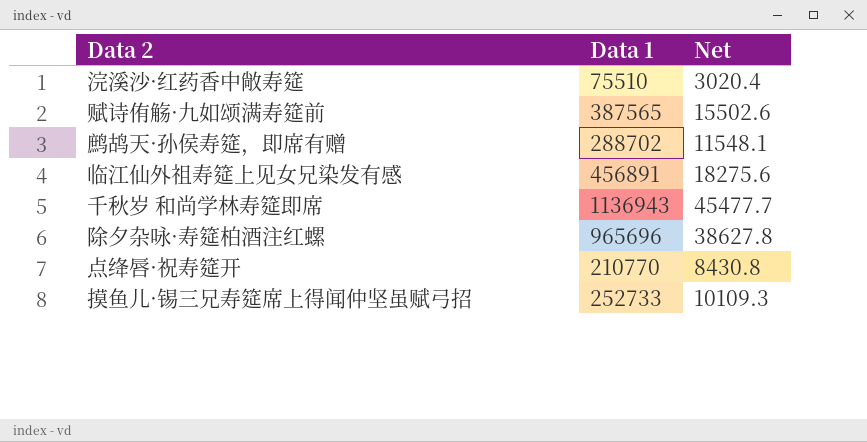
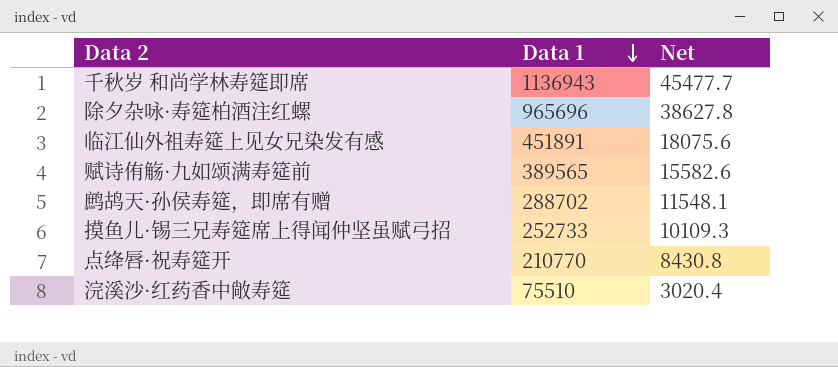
row order: none -> Data 1 descending
临江仙外祖寿筵上见女兄染发有感 | Data 1: 456891 -> 451891
临江仙外祖寿筵上见女兄染发有感 | Net: 18275.6 -> 18075.6
赋诗侑觞·九如颂满寿筵前 | Data 1: 387565 -> 389565
赋诗侑觞·九如颂满寿筵前 | Net: 15502.6 -> 15582.6

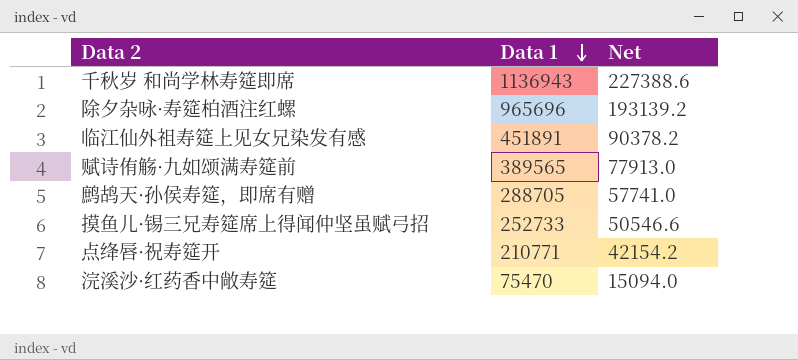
column Net | formula: [Data 1] * 0.04 -> [Data 1] * 0.2
鹧鸪天·孙侯寿筵，即席有赠 | Data 1: 288702 -> 288705
点绛唇·祝寿筵开 | Data 1: 210770 -> 210771
浣溪沙·红药香中敞寿筵 | Data 1: 75510 -> 75470

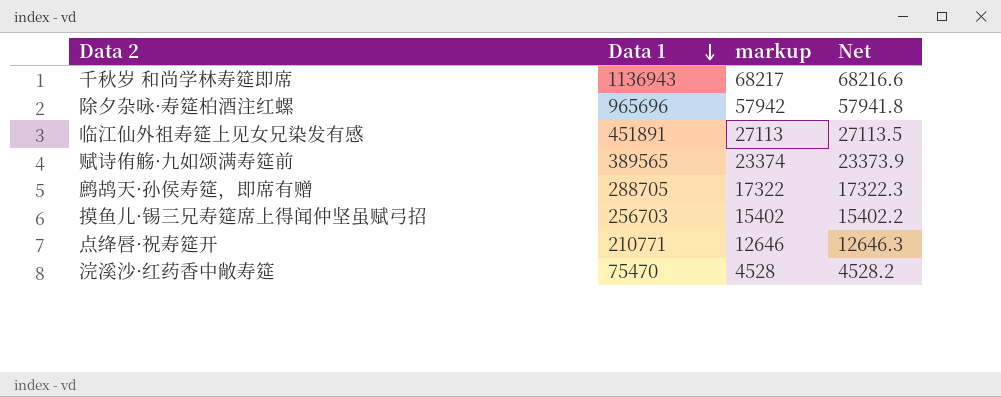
column markup | formula: none -> [Data 1] * 0.06
column Net | formula: [Data 1] * 0.2 -> [Data 1] * 0.06
摸鱼儿·锡三兄寿筵席上得闻仲坚虽赋弓招 | Data 1: 252733 -> 256703

